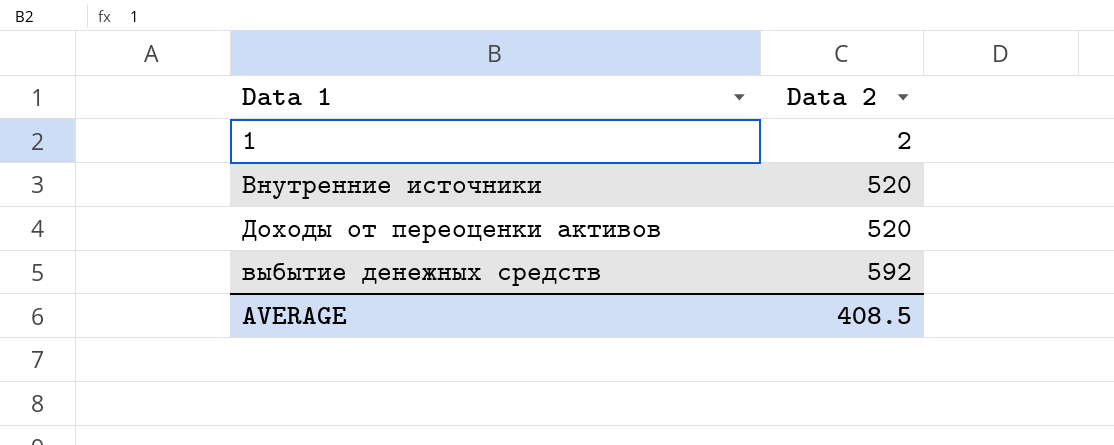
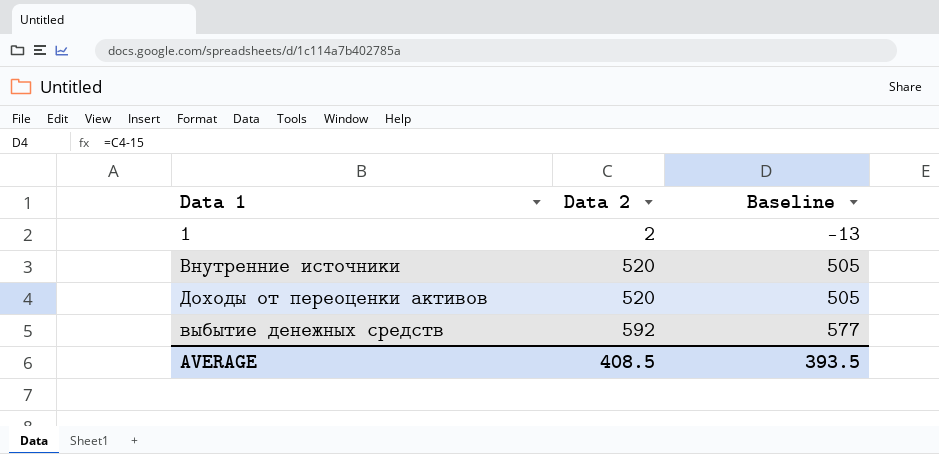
column Baseline | formula: none -> [Data 2] - 15

